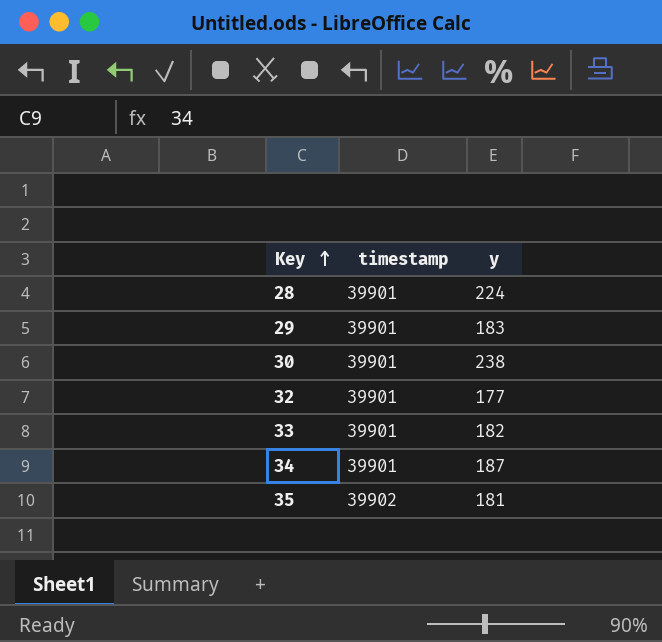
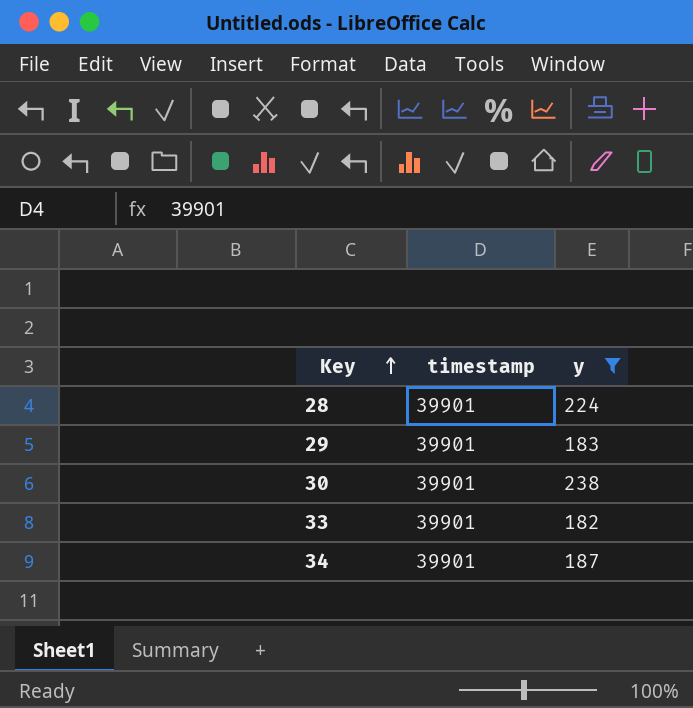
filter: none -> y >= 182

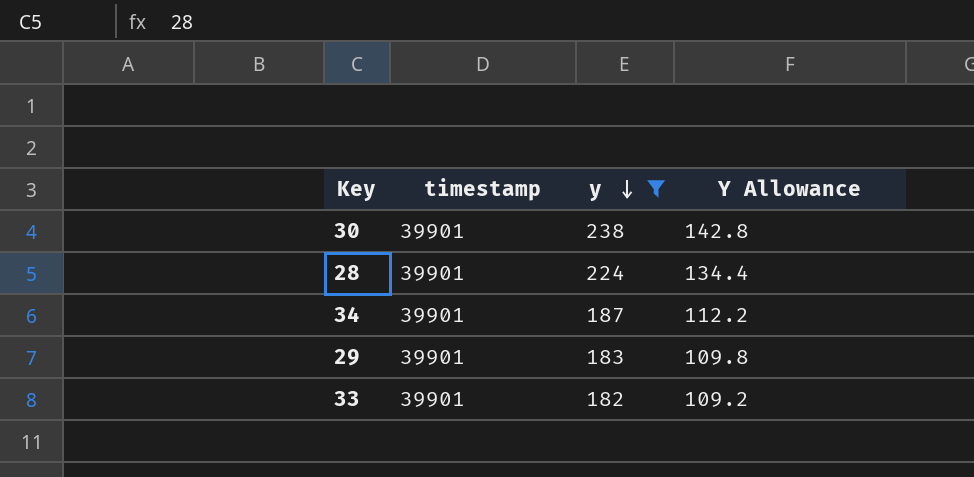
row order: Key ascending -> y descending
column Y Allowance | formula: none -> [y] * 0.6

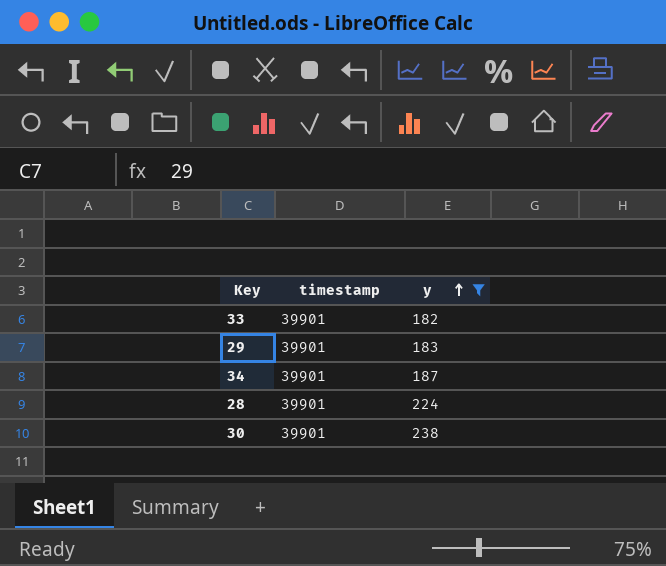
row order: y descending -> y ascending
column Y Allowance | formula: [y] * 0.6 -> none

